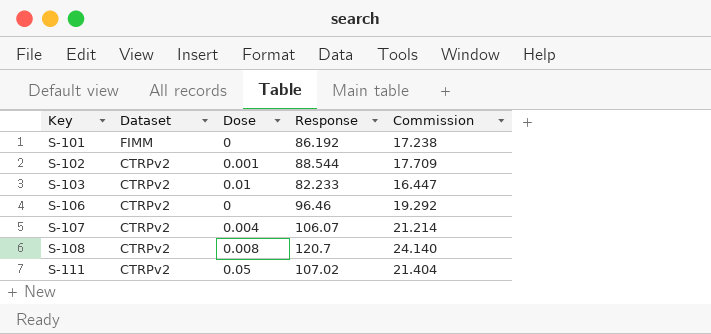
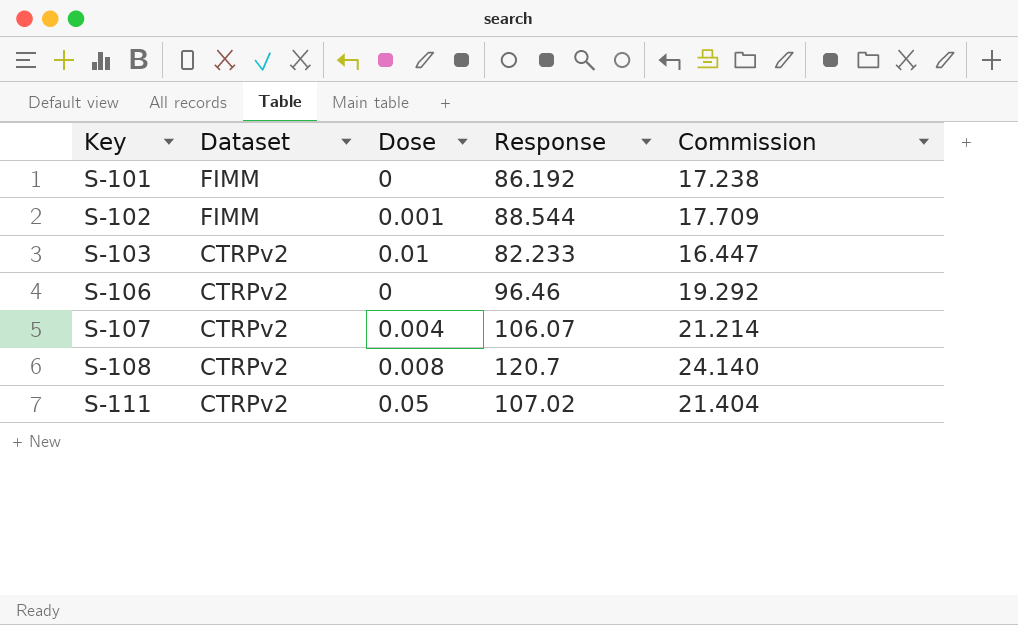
S-102 | Dataset: CTRPv2 -> FIMM

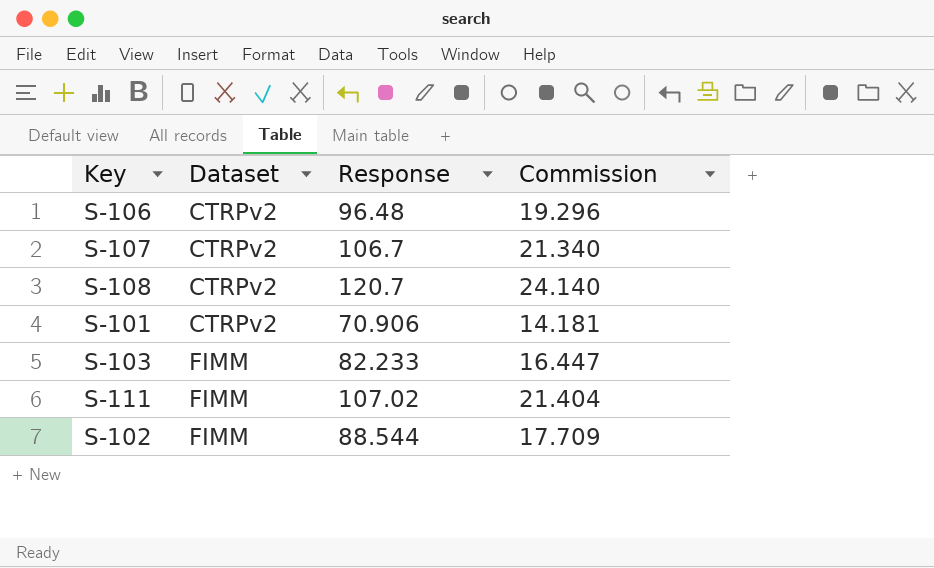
row order: Key ascending -> Dataset ascending
column Dose | position: 3 -> none
S-106 | Response: 96.46 -> 96.48
S-106 | Commission: 19.292 -> 19.296
S-107 | Response: 106.07 -> 106.7
S-107 | Commission: 21.214 -> 21.340
S-101 | Dataset: FIMM -> CTRPv2
S-101 | Response: 86.192 -> 70.906
S-101 | Commission: 17.238 -> 14.181
S-103 | Dataset: CTRPv2 -> FIMM
S-111 | Dataset: CTRPv2 -> FIMM

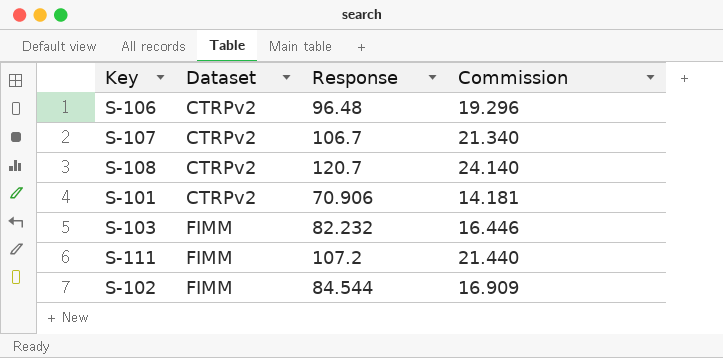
S-103 | Response: 82.233 -> 82.232
S-103 | Commission: 16.447 -> 16.446
S-111 | Response: 107.02 -> 107.2
S-111 | Commission: 21.404 -> 21.440
S-102 | Response: 88.544 -> 84.544
S-102 | Commission: 17.709 -> 16.909

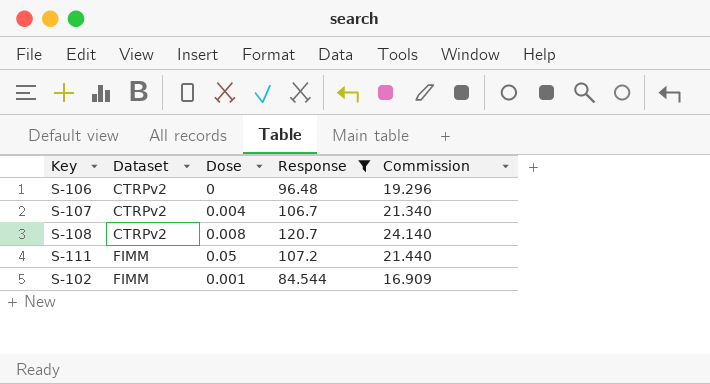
filter: none -> Response >= 84.544
column Dose | position: none -> 3

